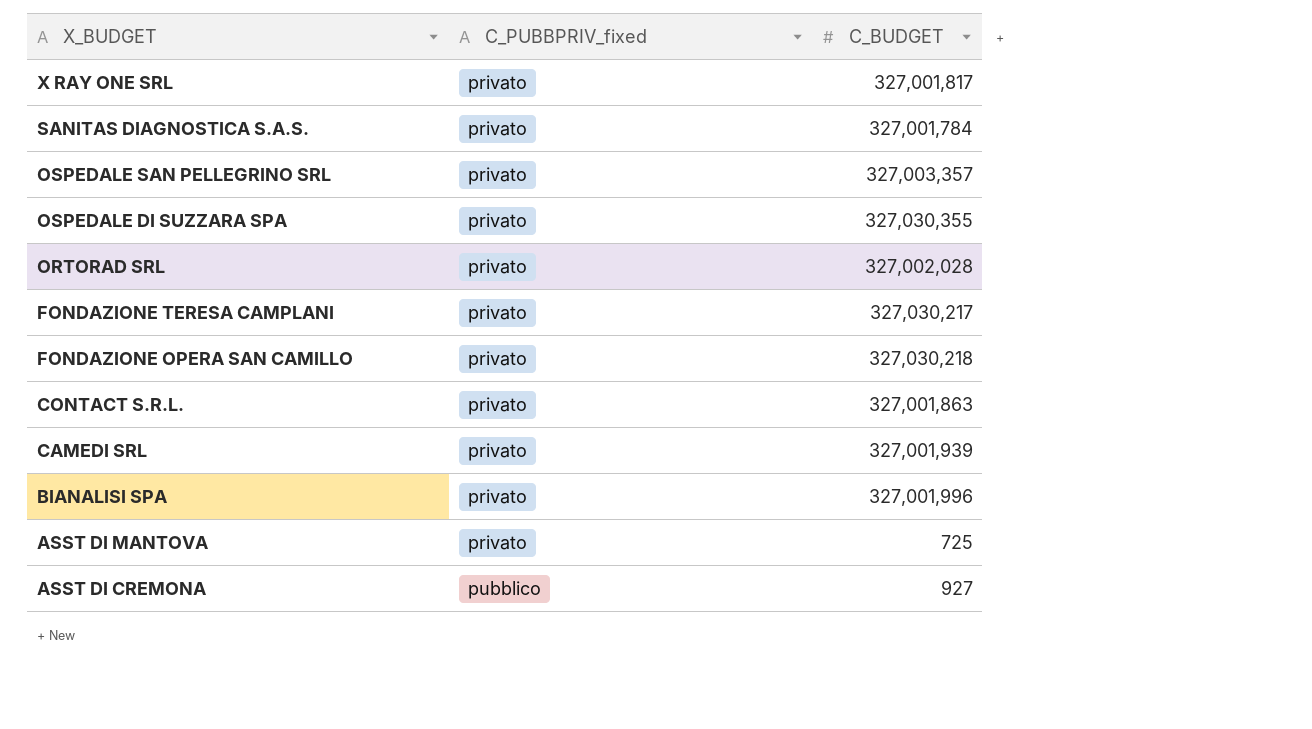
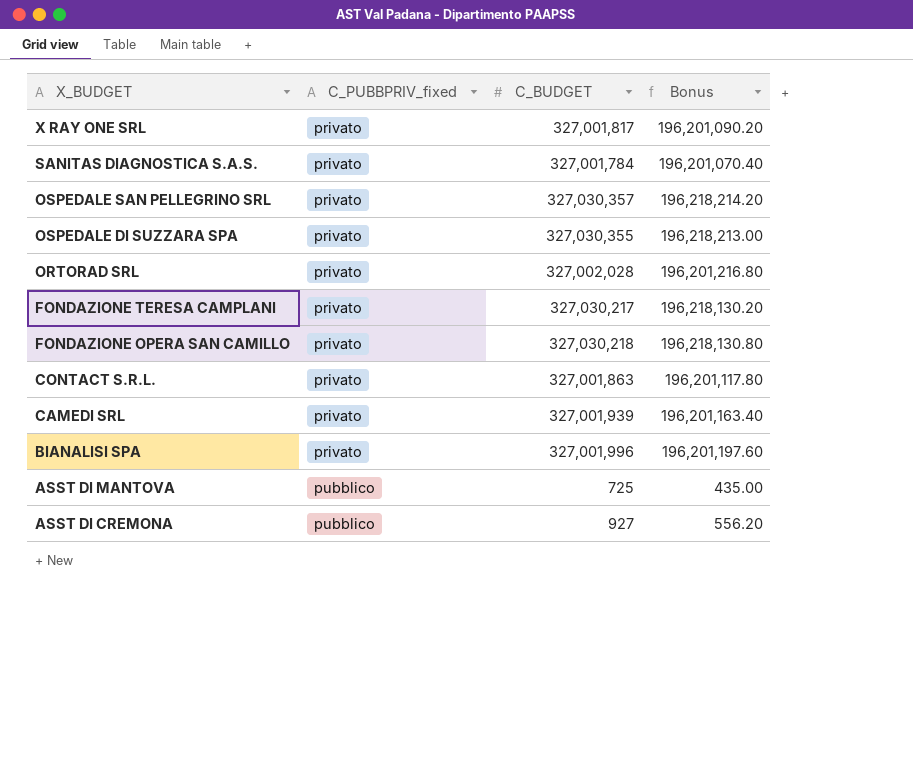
column Bonus | formula: none -> [C_BUDGET] * 0.6
OSPEDALE SAN PELLEGRINO SRL | C_BUDGET: 327,003,357 -> 327,030,357
ASST DI MANTOVA | C_PUBBPRIV_fixed: privato -> pubblico

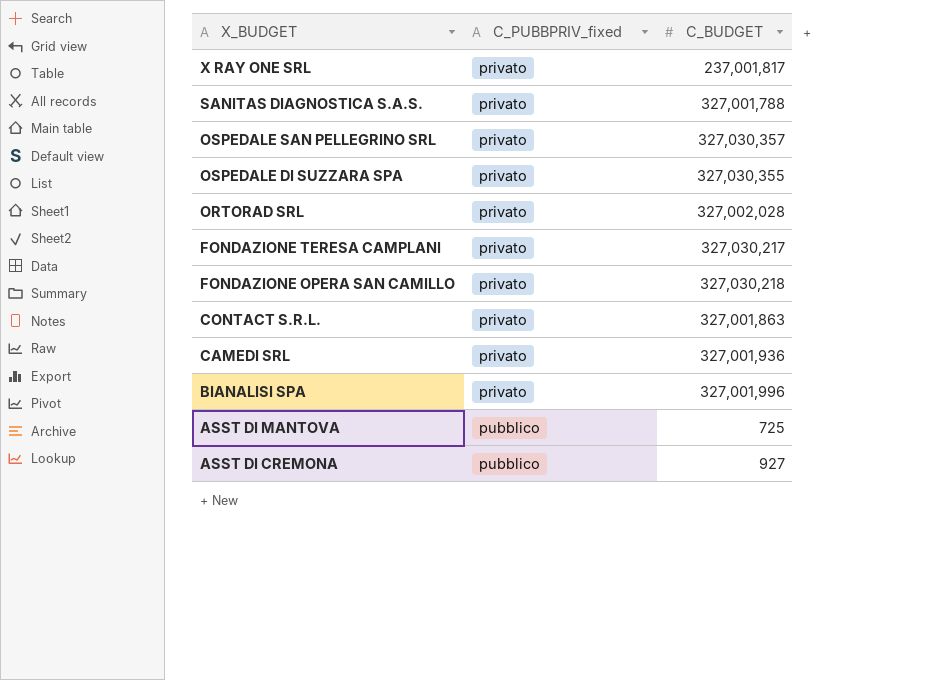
column Bonus | formula: [C_BUDGET] * 0.6 -> none
X RAY ONE SRL | C_BUDGET: 327,001,817 -> 237,001,817
SANITAS DIAGNOSTICA S.A.S. | C_BUDGET: 327,001,784 -> 327,001,788
CAMEDI SRL | C_BUDGET: 327,001,939 -> 327,001,936

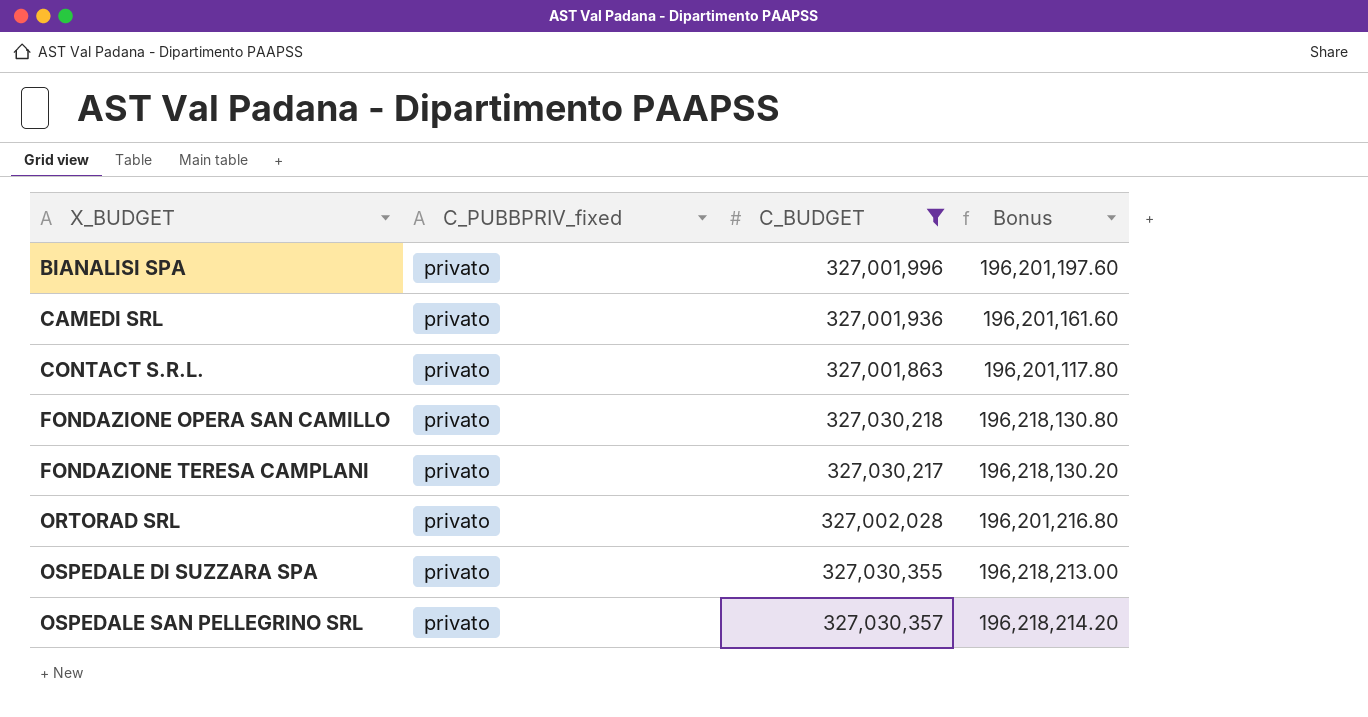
filter: none -> C_BUDGET >= 327,001,863
row order: X_BUDGET descending -> X_BUDGET ascending
column Bonus | formula: none -> [C_BUDGET] * 0.6

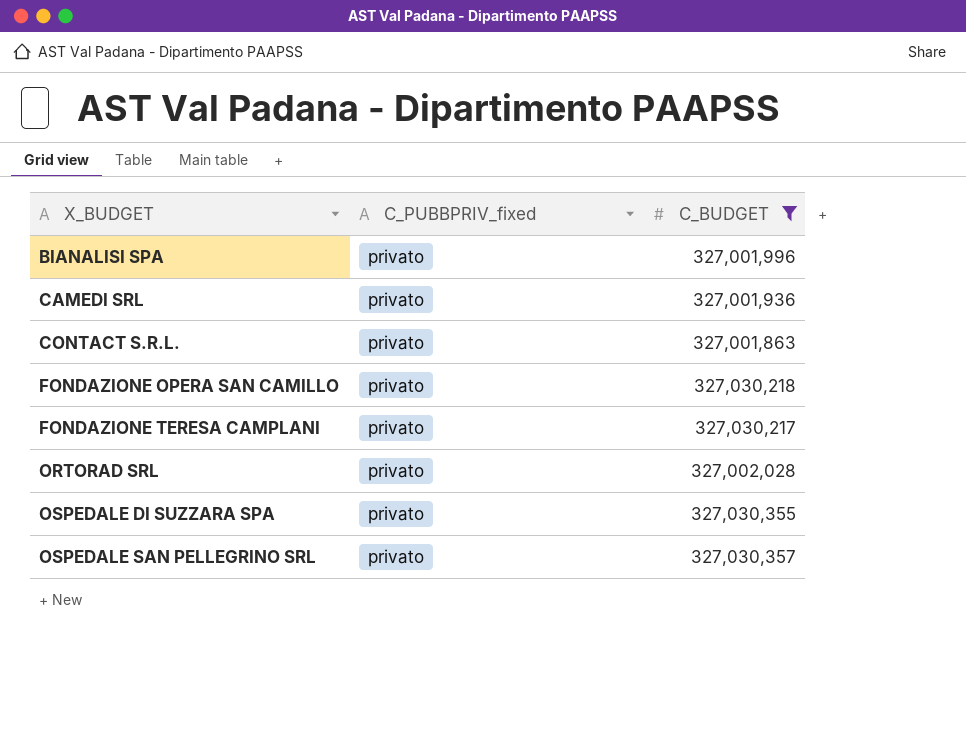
column Bonus | formula: [C_BUDGET] * 0.6 -> none

